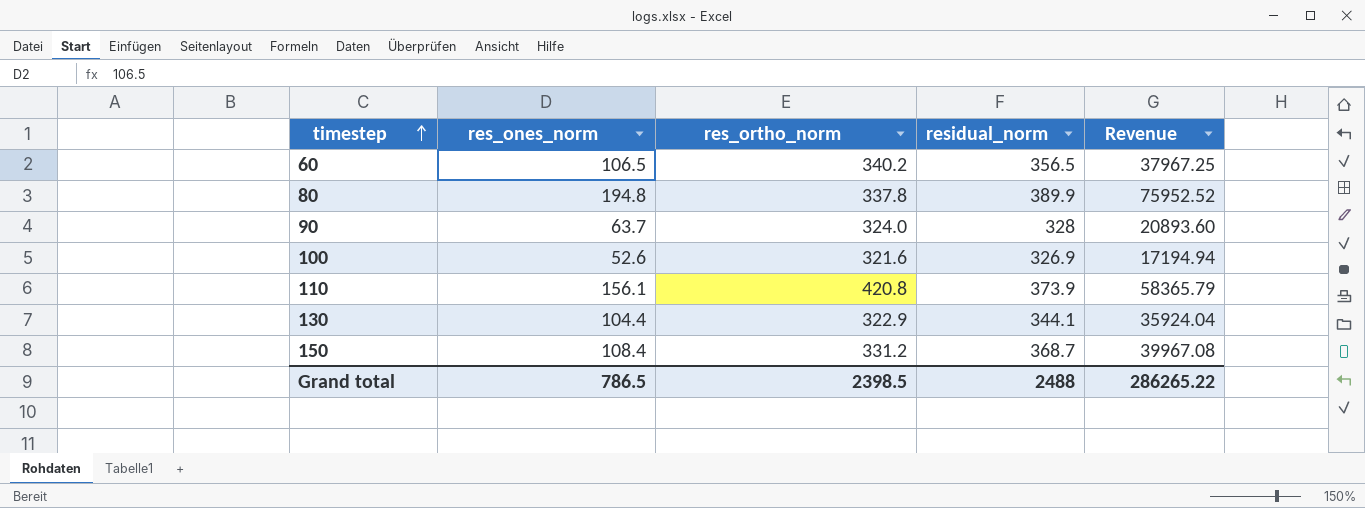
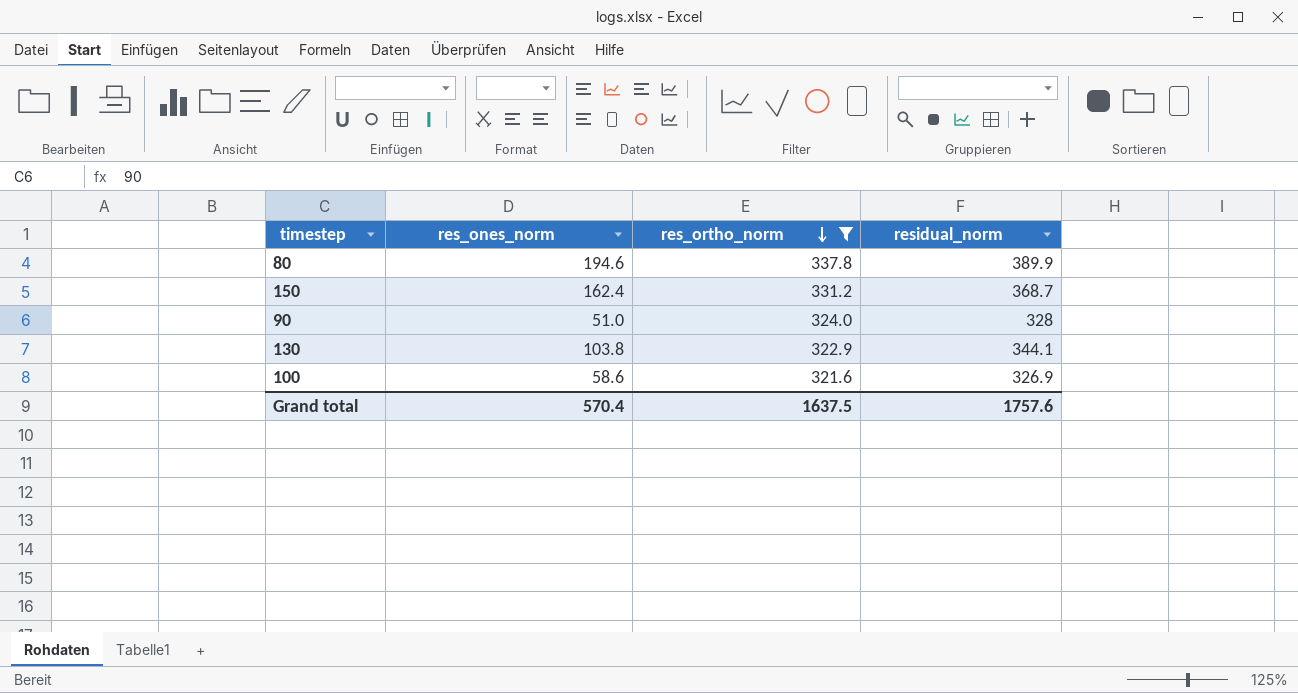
filter: none -> res_ortho_norm <= 337.8
row order: timestep ascending -> res_ortho_norm descending
column Revenue | formula: [res_ones_norm] * [residual_norm] -> none
80 | res_ones_norm: 194.8 -> 194.6
150 | res_ones_norm: 108.4 -> 162.4
90 | res_ones_norm: 63.7 -> 51.0
130 | res_ones_norm: 104.4 -> 103.8
100 | res_ones_norm: 52.6 -> 58.6
Grand total | res_ones_norm: 786.5 -> 570.4
Grand total | res_ortho_norm: 2398.5 -> 1637.5
Grand total | residual_norm: 2488 -> 1757.6

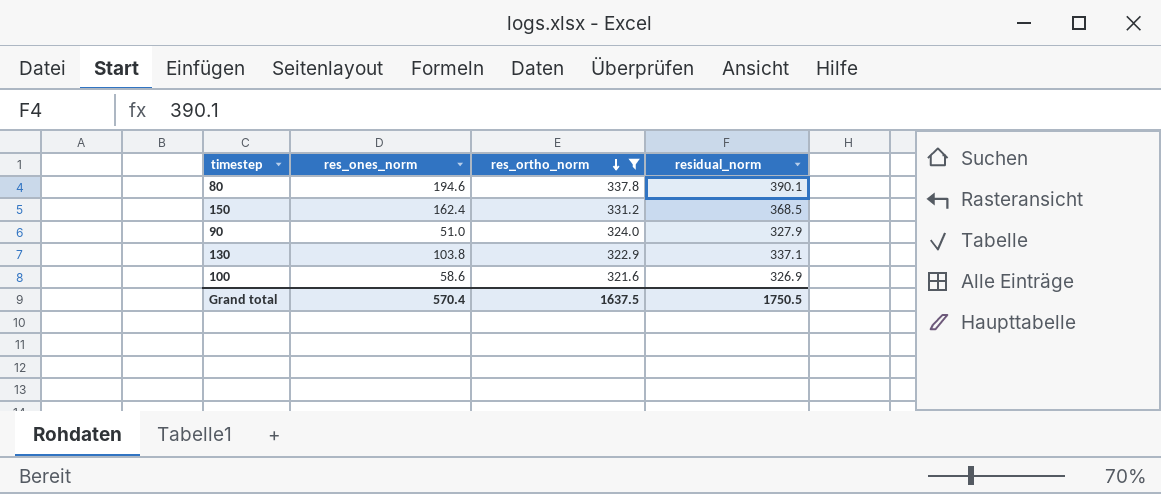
80 | residual_norm: 389.9 -> 390.1
150 | residual_norm: 368.7 -> 368.5
90 | residual_norm: 328 -> 327.9
130 | residual_norm: 344.1 -> 337.1
Grand total | residual_norm: 1757.6 -> 1750.5

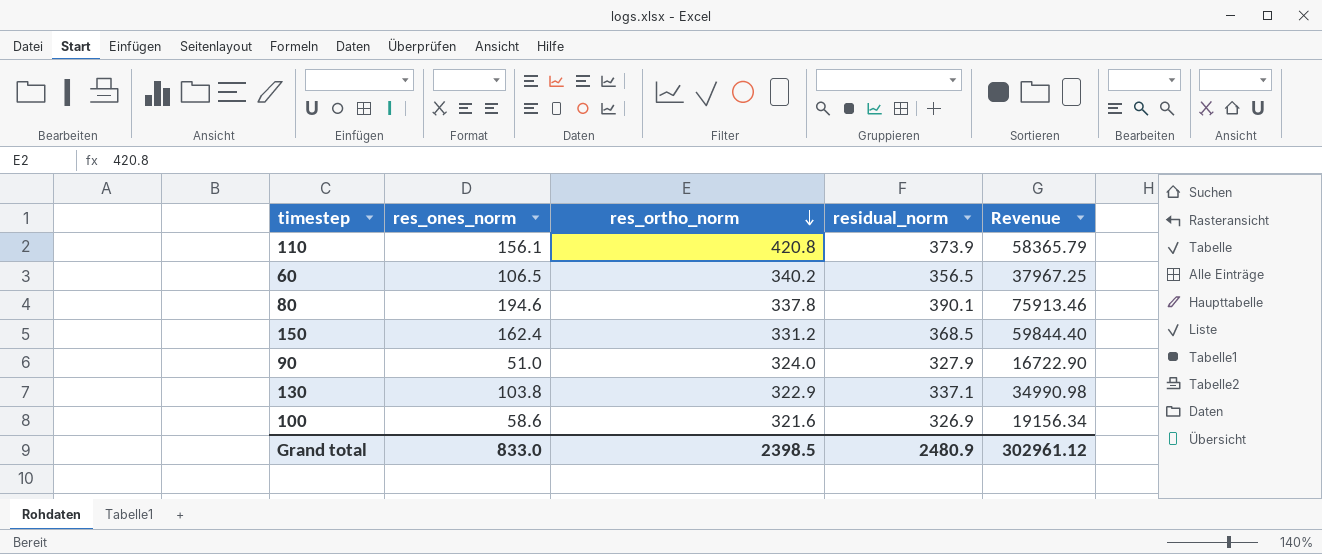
filter: res_ortho_norm <= 337.8 -> none
column Revenue | formula: none -> [res_ones_norm] * [residual_norm]
Grand total | res_ones_norm: 570.4 -> 833.0
Grand total | res_ortho_norm: 1637.5 -> 2398.5
Grand total | residual_norm: 1750.5 -> 2480.9

